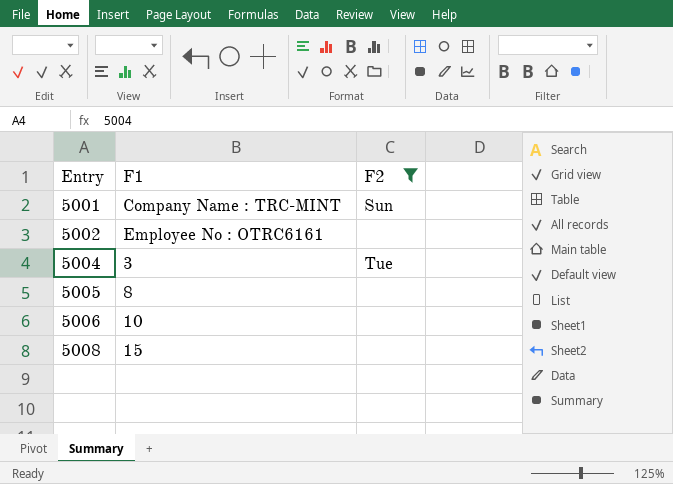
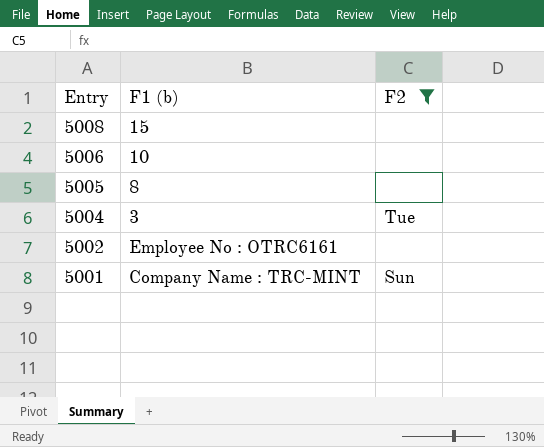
row order: Entry ascending -> Entry descending
column name: F1 -> F1 (b)

